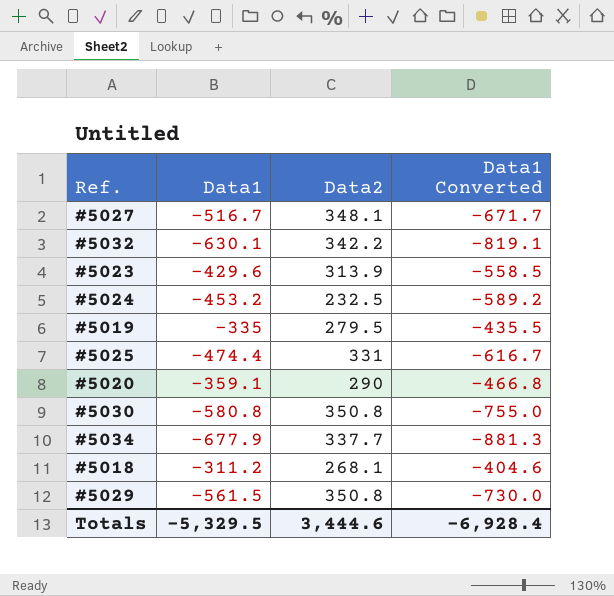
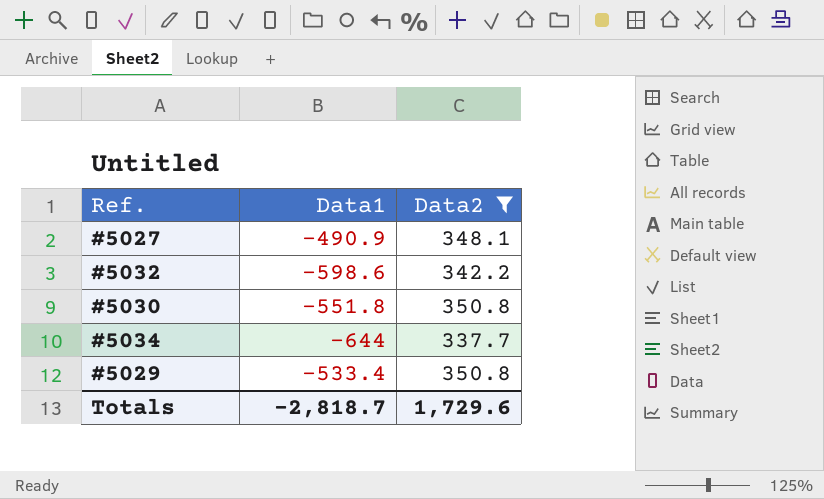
filter: none -> Data2 >= 337.7
column Data1 Converted | formula: [Data1] * 1.3 -> none
#5027 | Data1: -516.7 -> -490.9
#5032 | Data1: -630.1 -> -598.6
#5030 | Data1: -580.8 -> -551.8
#5034 | Data1: -677.9 -> -644
#5029 | Data1: -561.5 -> -533.4
Totals | Data1: -5,329.5 -> -2,818.7
Totals | Data2: 3,444.6 -> 1,729.6

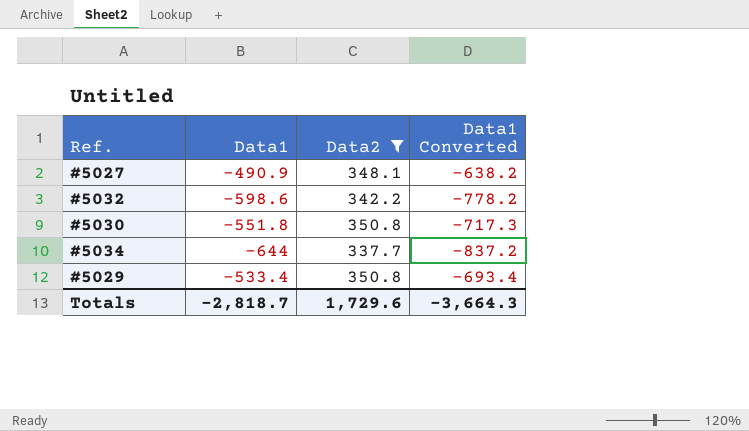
column Data1 Converted | formula: none -> [Data1] * 1.3

